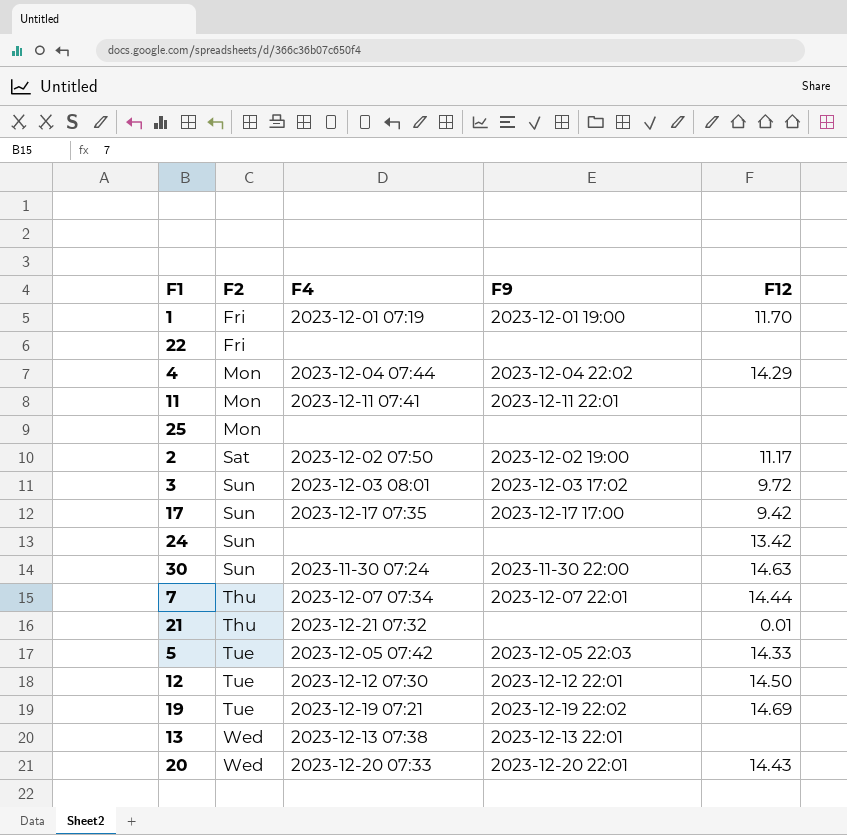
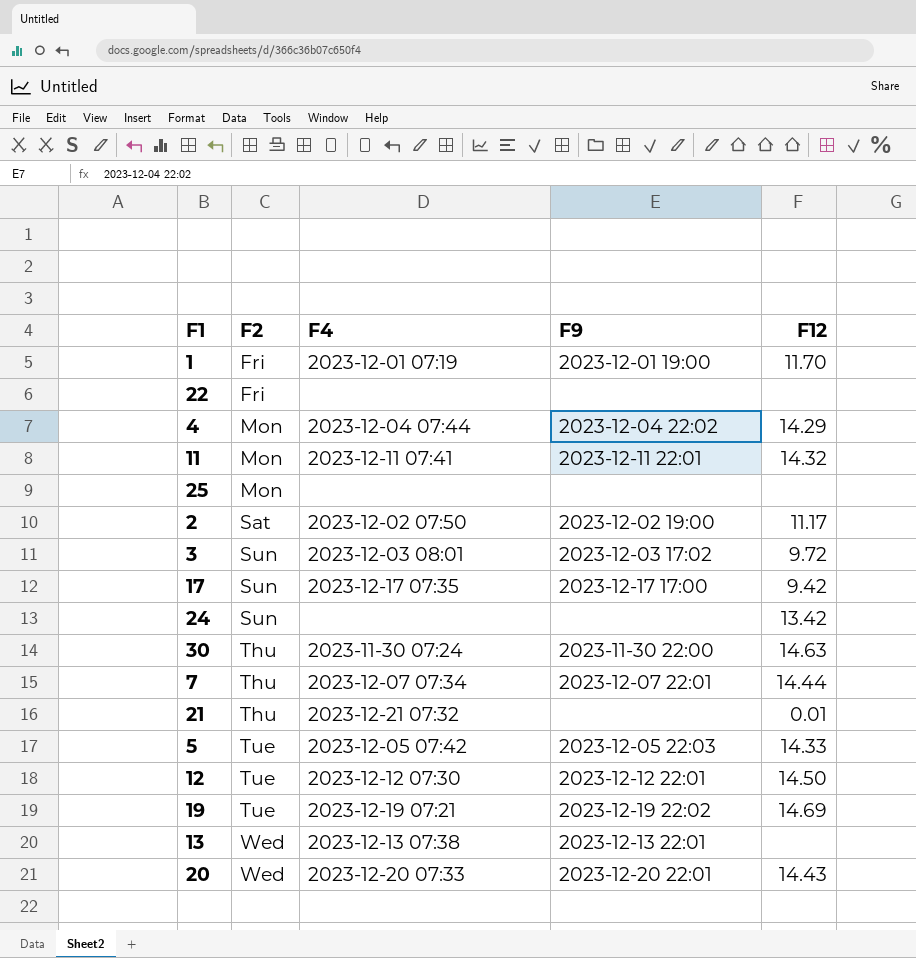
11 | F12: none -> 14.32
30 | F2: Sun -> Thu

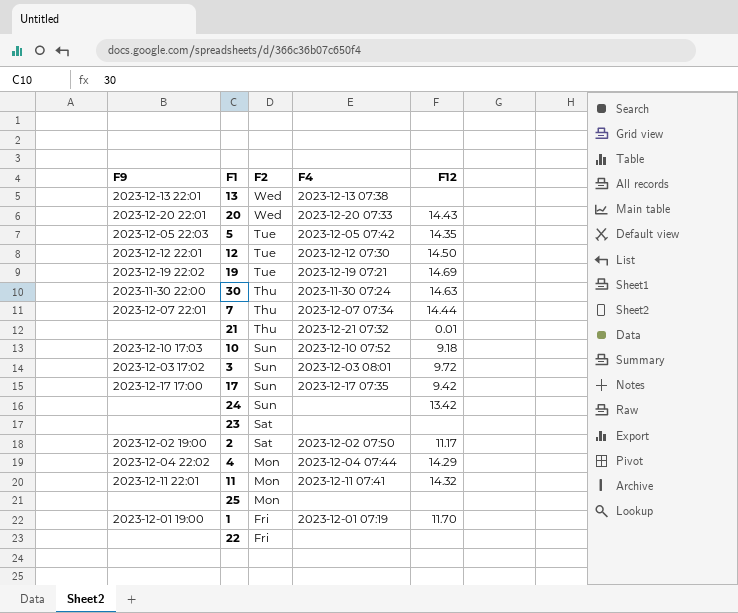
row order: F2 ascending -> F2 descending
column F9 | position: 4 -> 1
5 | F12: 14.33 -> 14.35
row 10: none -> 2023-12-10 17:03 | Sun | 2023-12-10 07:52 | 9.18
row 23: none -> none | Sat | none | none

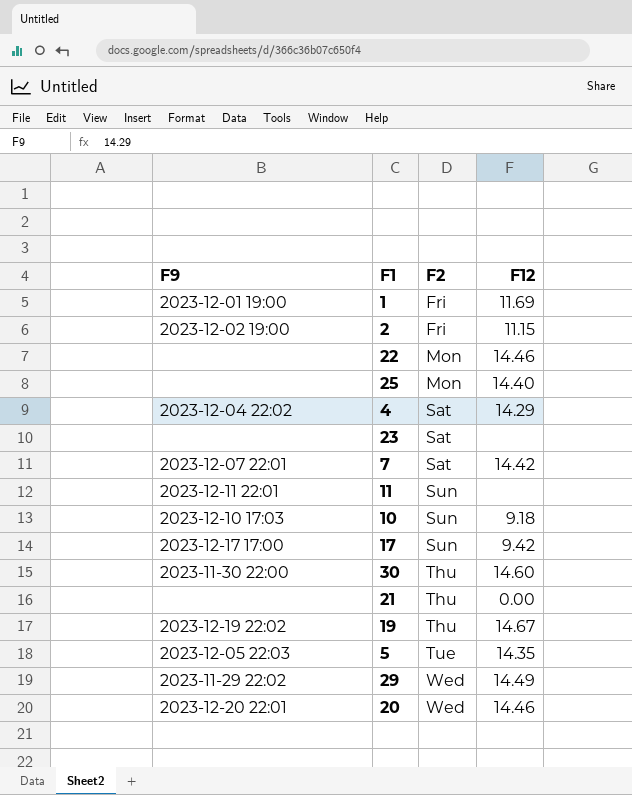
row order: F2 descending -> F2 ascending
column F4 | position: 4 -> none
row 13: 2023-12-13 22:01 | Wed | 2023-12-13 07:38 | none -> none
row 12: 2023-12-12 22:01 | Tue | 2023-12-12 07:30 | 14.50 -> none
row 3: 2023-12-03 17:02 | Sun | 2023-12-03 08:01 | 9.72 -> none
row 24: none | Sun | none | 13.42 -> none
1 | F12: 11.70 -> 11.69
2 | F2: Sat -> Fri
2 | F12: 11.17 -> 11.15
22 | F2: Fri -> Mon
22 | F12: none -> 14.46
25 | F12: none -> 14.40
4 | F2: Mon -> Sat
7 | F2: Thu -> Sat
7 | F12: 14.44 -> 14.42
11 | F2: Mon -> Sun
11 | F12: 14.32 -> none
30 | F12: 14.63 -> 14.60
21 | F12: 0.01 -> 0.00
19 | F2: Tue -> Thu
19 | F12: 14.69 -> 14.67
row 29: none -> 2023-11-29 22:02 | Wed | 14.49
20 | F12: 14.43 -> 14.46

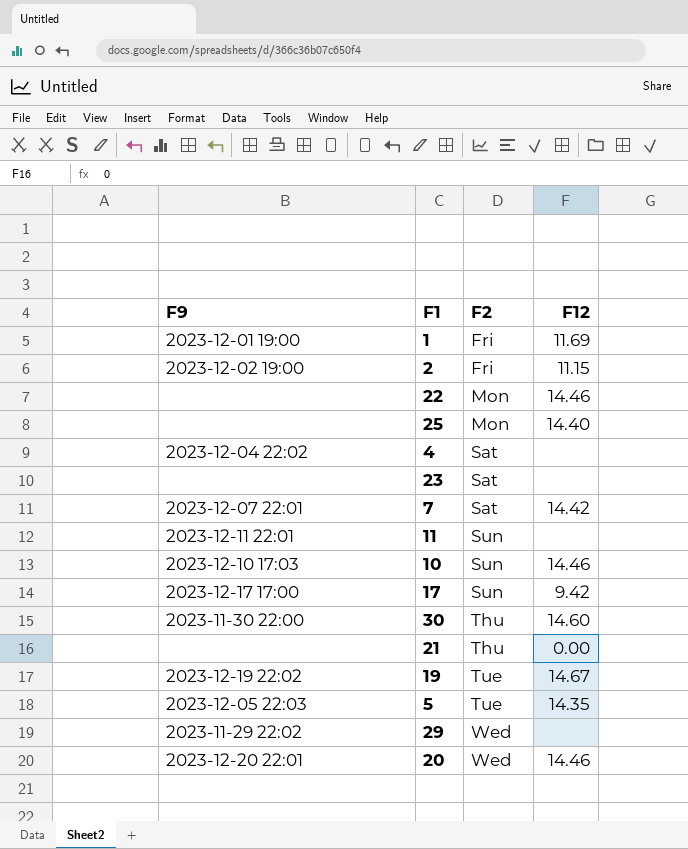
4 | F12: 14.29 -> none
10 | F12: 9.18 -> 14.46
19 | F2: Thu -> Tue
29 | F12: 14.49 -> none

